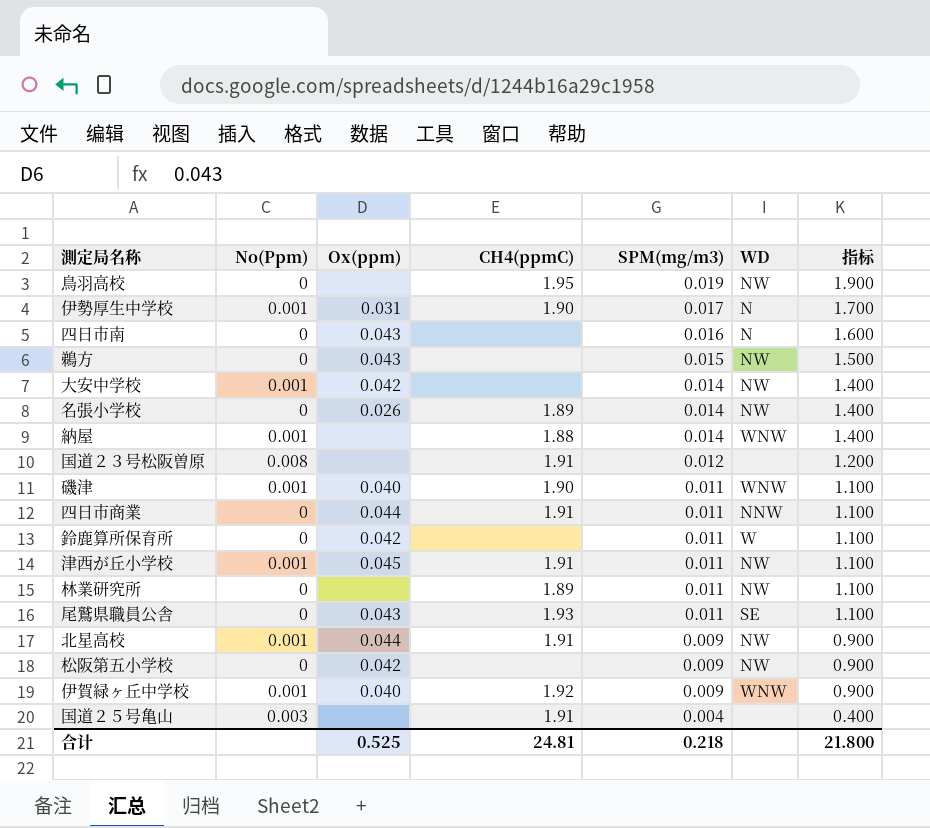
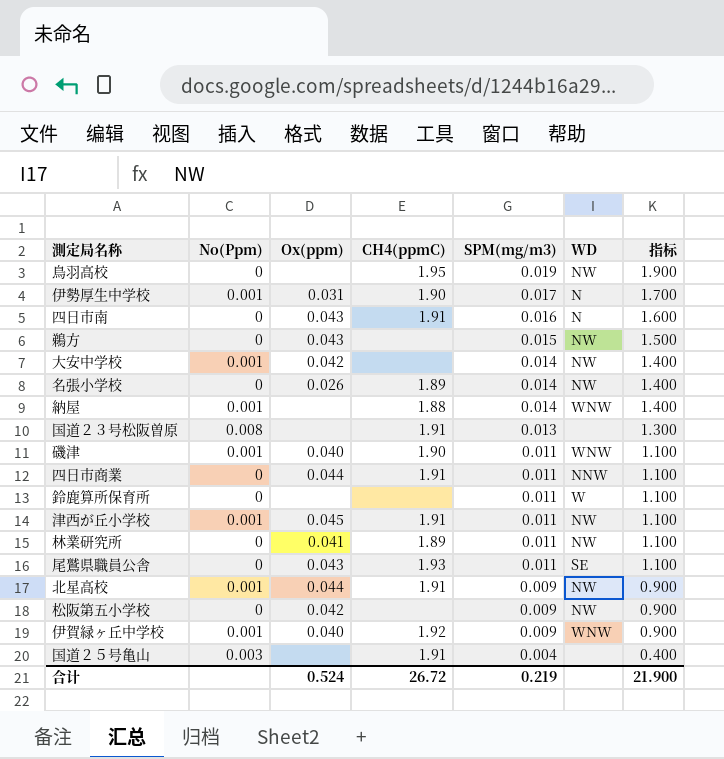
四日市南 | CH4(ppmC): none -> 1.91
国道２３号松阪曽原 | SPM(mg/m3): 0.012 -> 0.013
国道２３号松阪曽原 | 指标: 1.200 -> 1.300
鈴鹿算所保育所 | Ox(ppm): 0.042 -> none
林業研究所 | Ox(ppm): none -> 0.041
合计 | Ox(ppm): 0.525 -> 0.524
合计 | CH4(ppmC): 24.81 -> 26.72
合计 | SPM(mg/m3): 0.218 -> 0.219
合计 | 指标: 21.800 -> 21.900

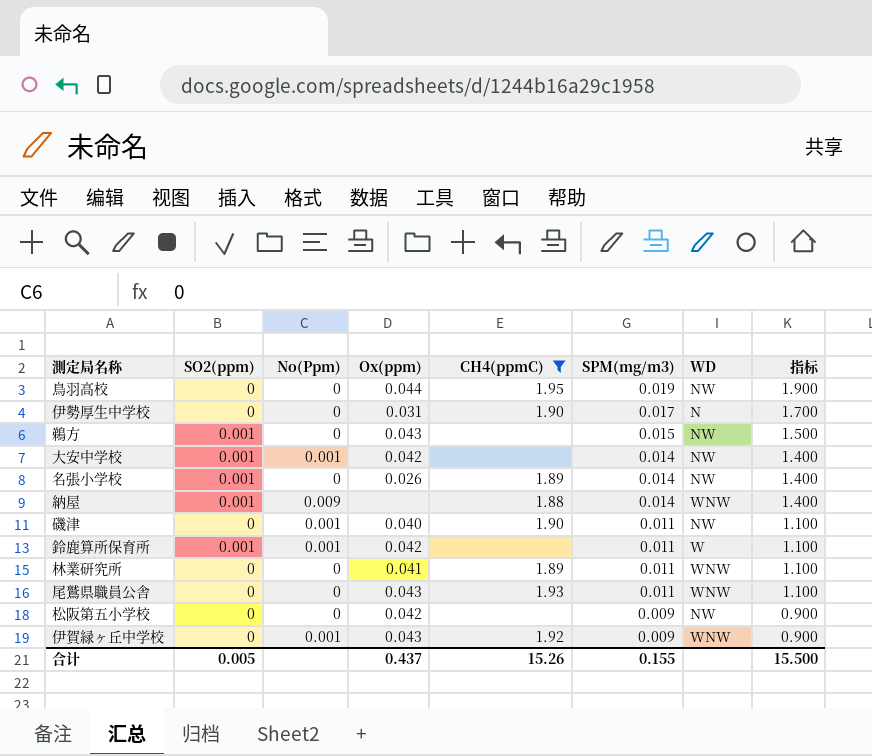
filter: none -> CH4(ppmC) != 1.91
column SO2(ppm) | position: none -> 2
鳥羽高校 | Ox(ppm): none -> 0.044
伊勢厚生中学校 | No(Ppm): 0.001 -> 0
納屋 | No(Ppm): 0.001 -> 0.009
磯津 | WD: WNW -> NW
鈴鹿算所保育所 | No(Ppm): 0 -> 0.001
鈴鹿算所保育所 | Ox(ppm): none -> 0.042
林業研究所 | WD: NW -> WNW
尾鷲県職員公舎 | WD: SE -> WNW
伊賀緑ヶ丘中学校 | Ox(ppm): 0.040 -> 0.043
合计 | Ox(ppm): 0.524 -> 0.437
合计 | CH4(ppmC): 26.72 -> 15.26
合计 | SPM(mg/m3): 0.219 -> 0.155
合计 | 指标: 21.900 -> 15.500

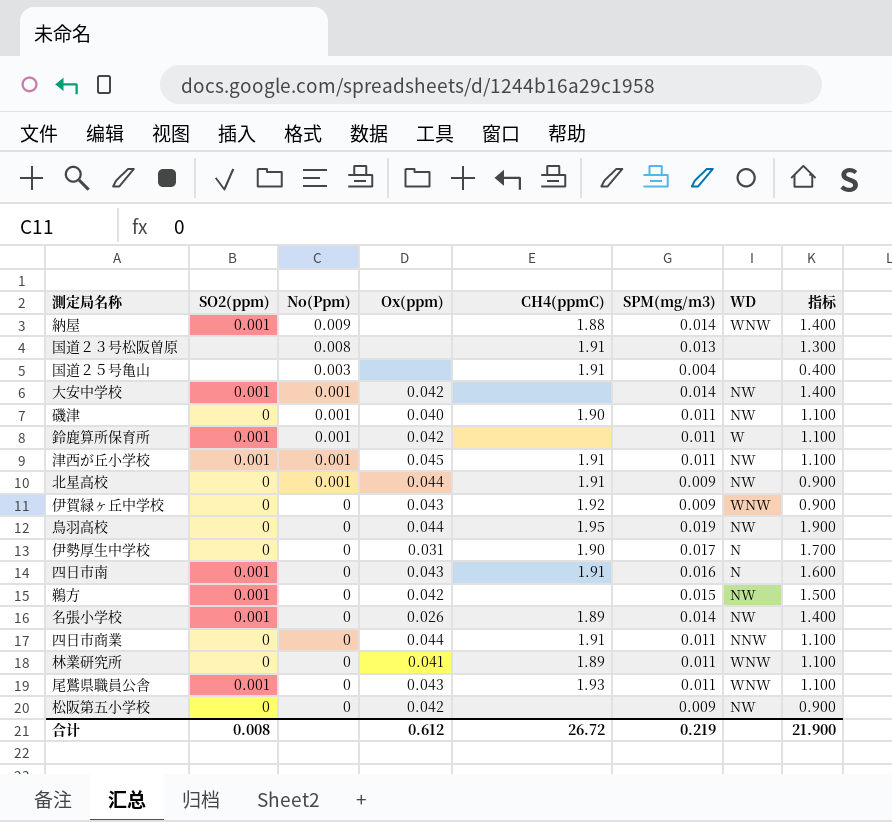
filter: CH4(ppmC) != 1.91 -> none
row order: SPM(mg/m3) descending -> No(Ppm) descending
伊賀緑ヶ丘中学校 | No(Ppm): 0.001 -> 0
鵜方 | Ox(ppm): 0.043 -> 0.042
尾鷲県職員公舎 | SO2(ppm): 0 -> 0.001
合计 | SO2(ppm): 0.005 -> 0.008
合计 | Ox(ppm): 0.437 -> 0.612
合计 | CH4(ppmC): 15.26 -> 26.72
合计 | SPM(mg/m3): 0.155 -> 0.219
合计 | 指标: 15.500 -> 21.900

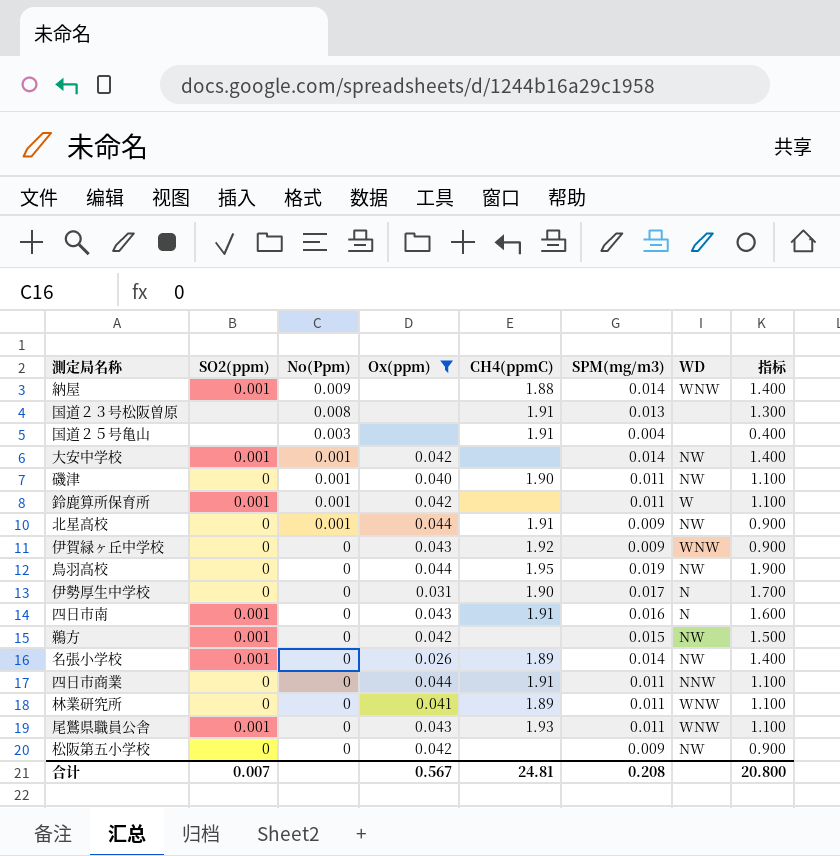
filter: none -> Ox(ppm) != 0.045
合计 | SO2(ppm): 0.008 -> 0.007
合计 | Ox(ppm): 0.612 -> 0.567
合计 | CH4(ppmC): 26.72 -> 24.81
合计 | SPM(mg/m3): 0.219 -> 0.208
合计 | 指标: 21.900 -> 20.800

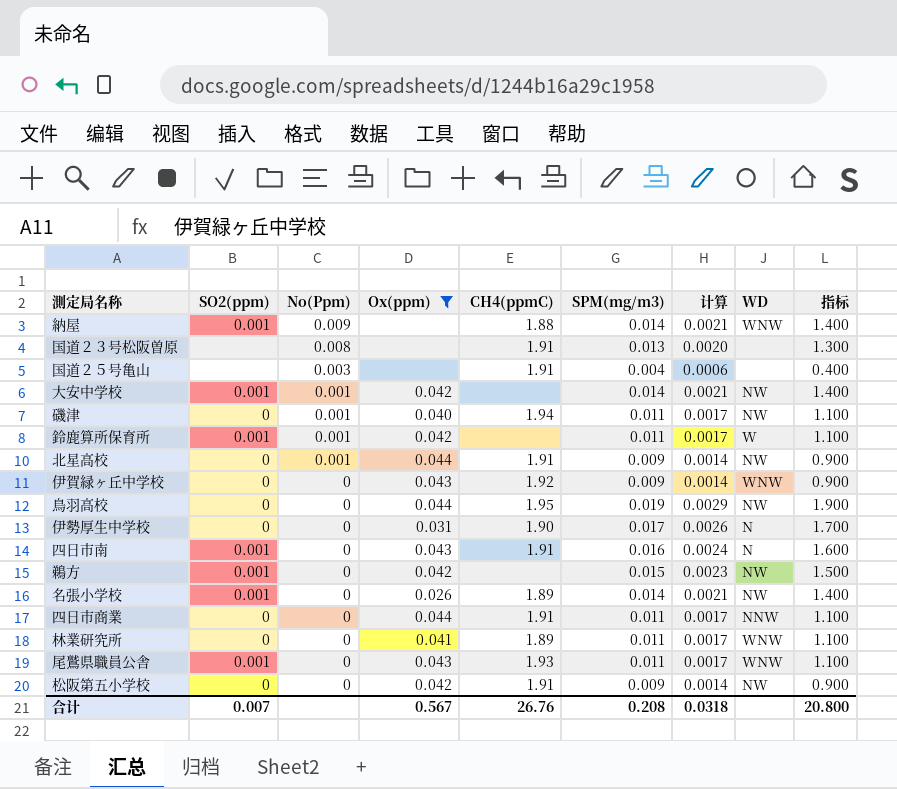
column 计算 | formula: none -> [SPM(mg/m3)] * 0.15
磯津 | CH4(ppmC): 1.90 -> 1.94
松阪第五小学校 | CH4(ppmC): none -> 1.91
合计 | CH4(ppmC): 24.81 -> 26.76

